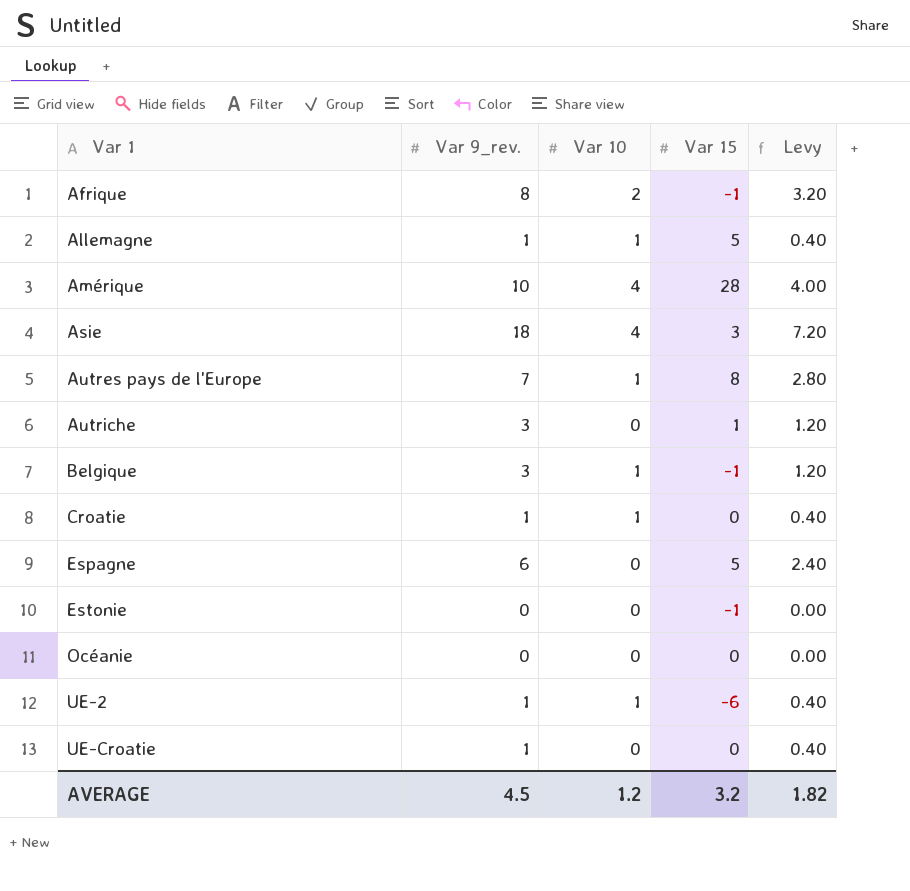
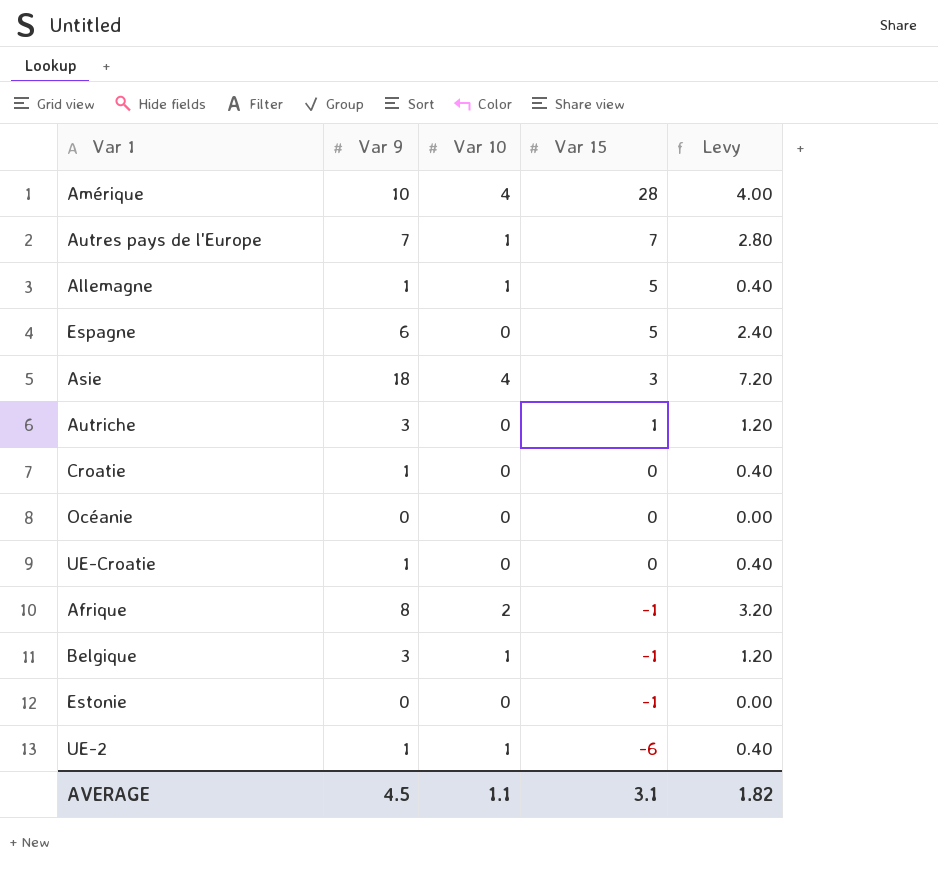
row order: Var 1 ascending -> Var 15 descending
column name: Var 9_rev. -> Var 9
Autres pays de l'Europe | Var 15: 8 -> 7
Croatie | Var 10: 1 -> 0
AVERAGE | Var 10: 1.2 -> 1.1
AVERAGE | Var 15: 3.2 -> 3.1

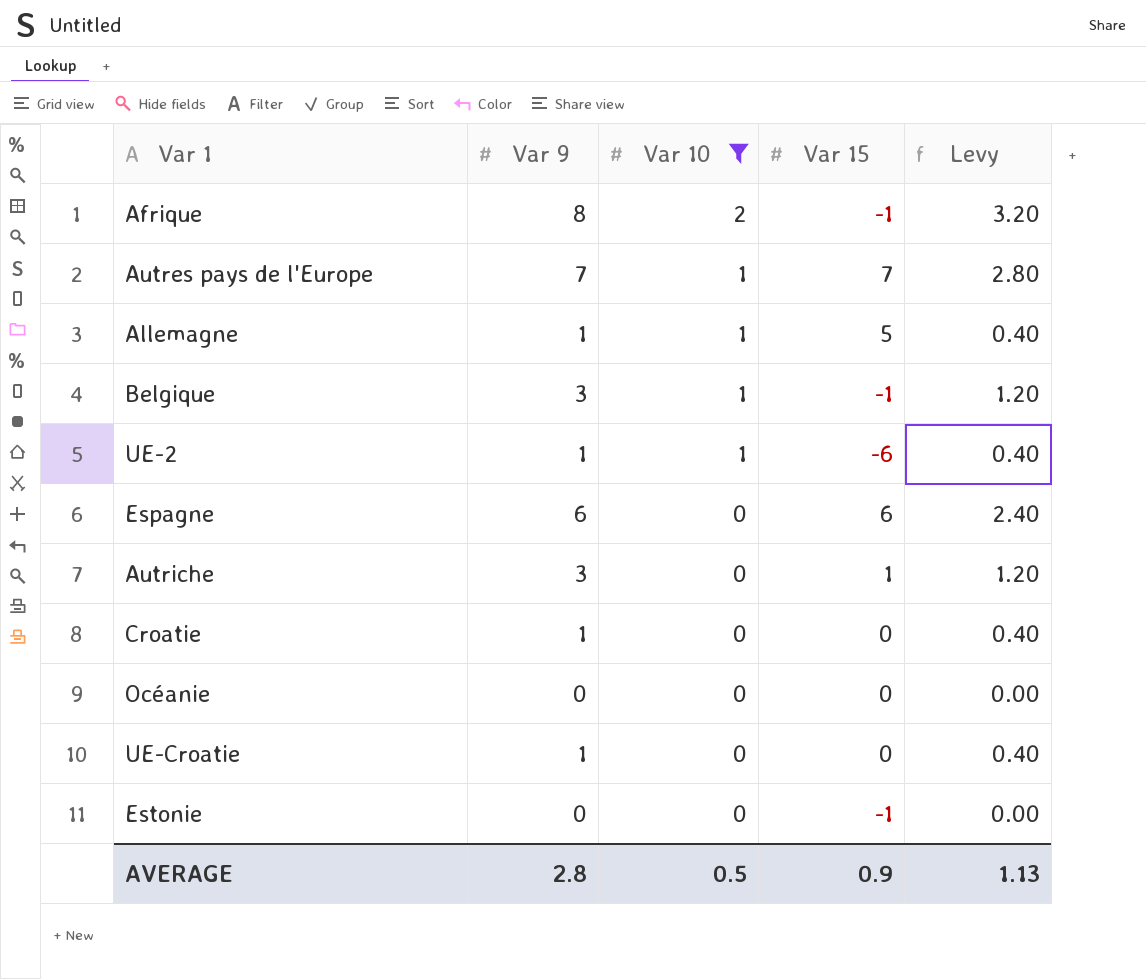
filter: none -> Var 10 != 4
row order: Var 15 descending -> Var 10 descending
Espagne | Var 15: 5 -> 6
AVERAGE | Var 9: 4.5 -> 2.8
AVERAGE | Var 10: 1.1 -> 0.5
AVERAGE | Var 15: 3.1 -> 0.9
AVERAGE | Levy: 1.82 -> 1.13

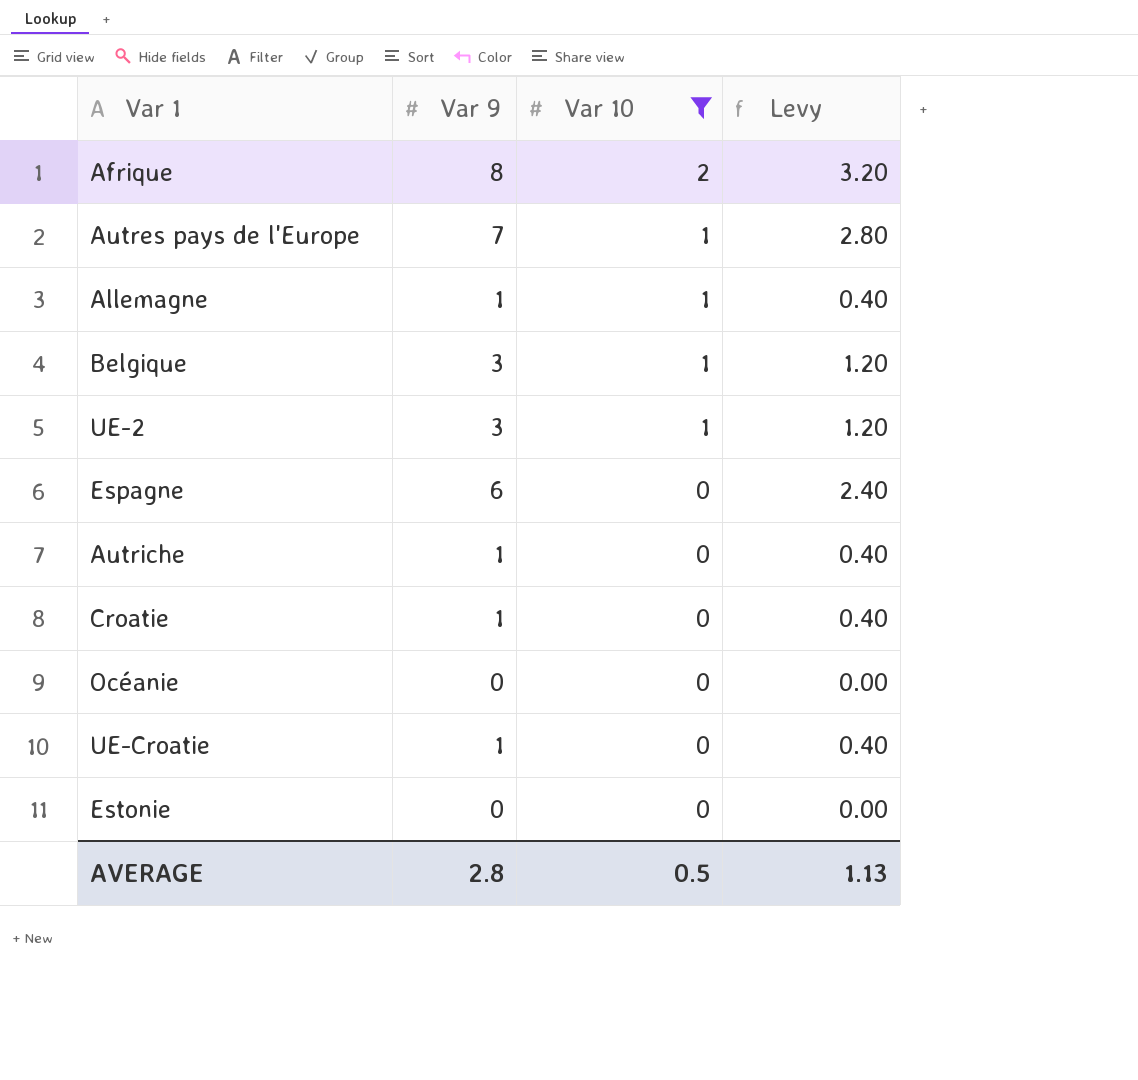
column Var 15 | position: 4 -> none
UE-2 | Var 9: 1 -> 3
UE-2 | Levy: 0.40 -> 1.20
Autriche | Var 9: 3 -> 1
Autriche | Levy: 1.20 -> 0.40

